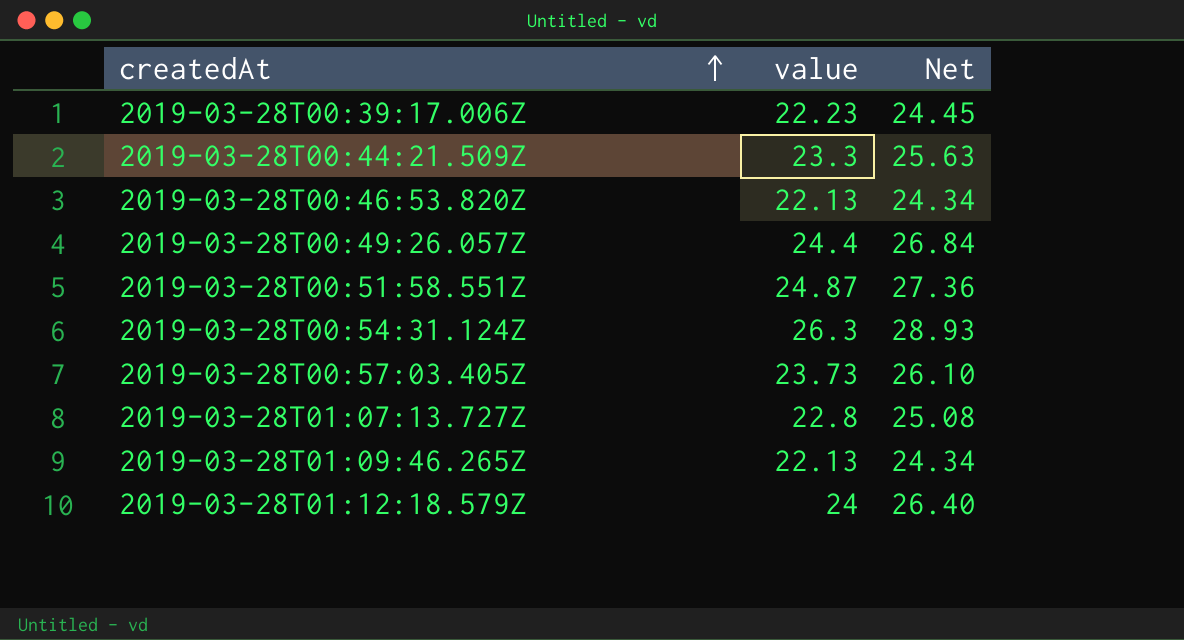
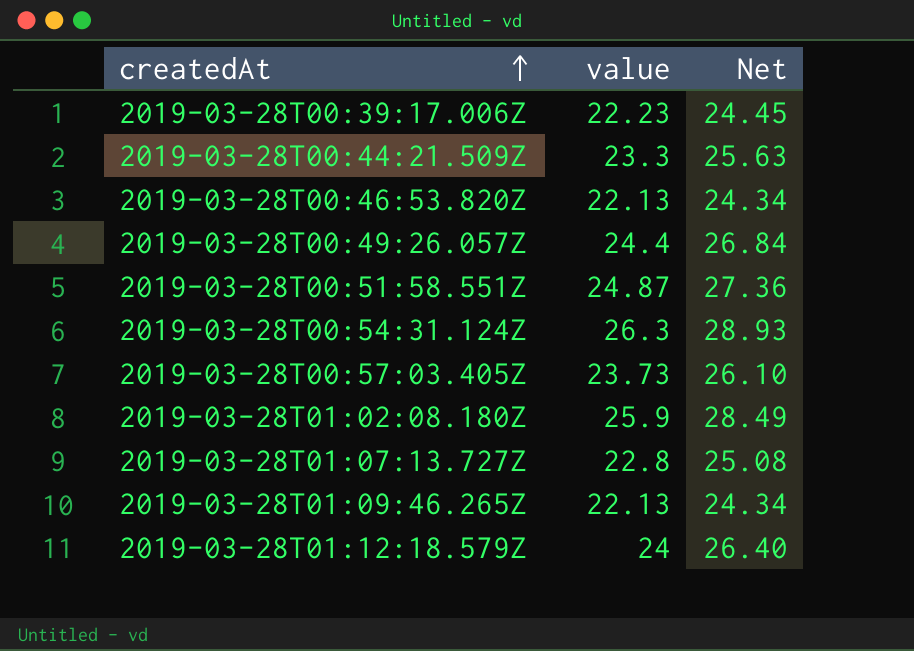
row 2019-03-28T01:02:08.180Z: none -> 25.9 | 28.49

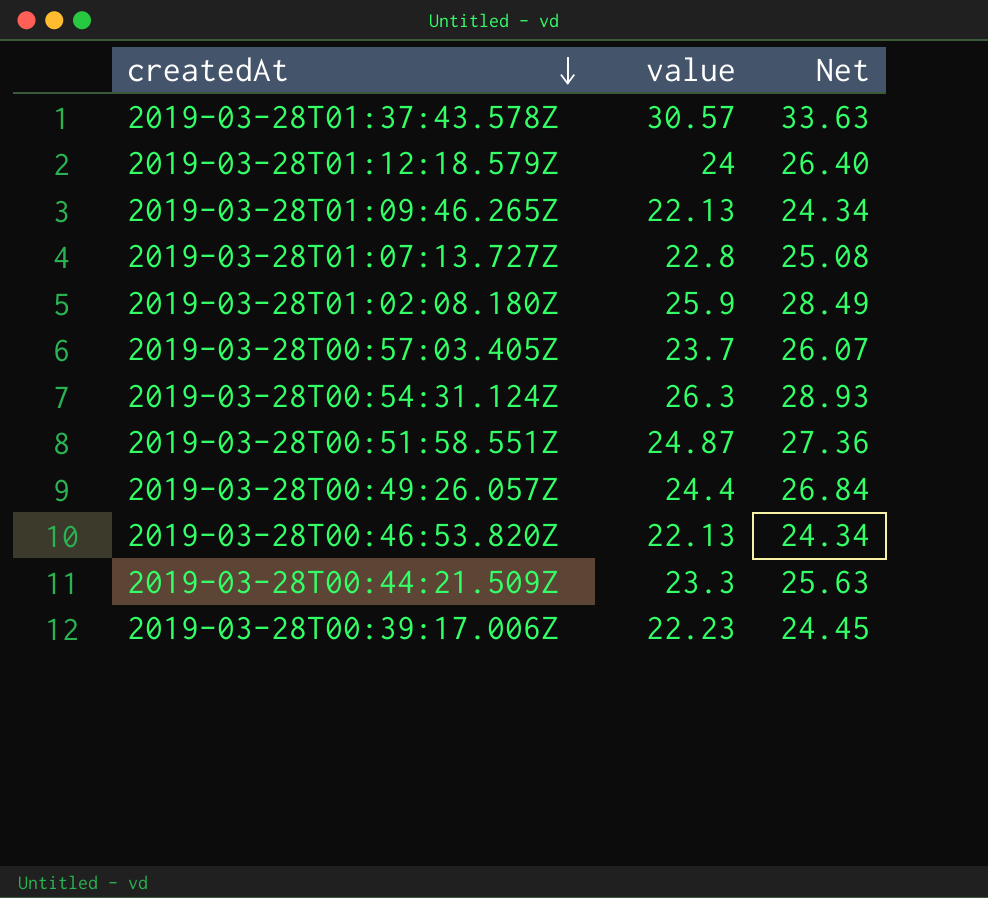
row order: createdAt ascending -> createdAt descending
row 2019-03-28T01:37:43.578Z: none -> 30.57 | 33.63
2019-03-28T00:57:03.405Z | value: 23.73 -> 23.7
2019-03-28T00:57:03.405Z | Net: 26.10 -> 26.07

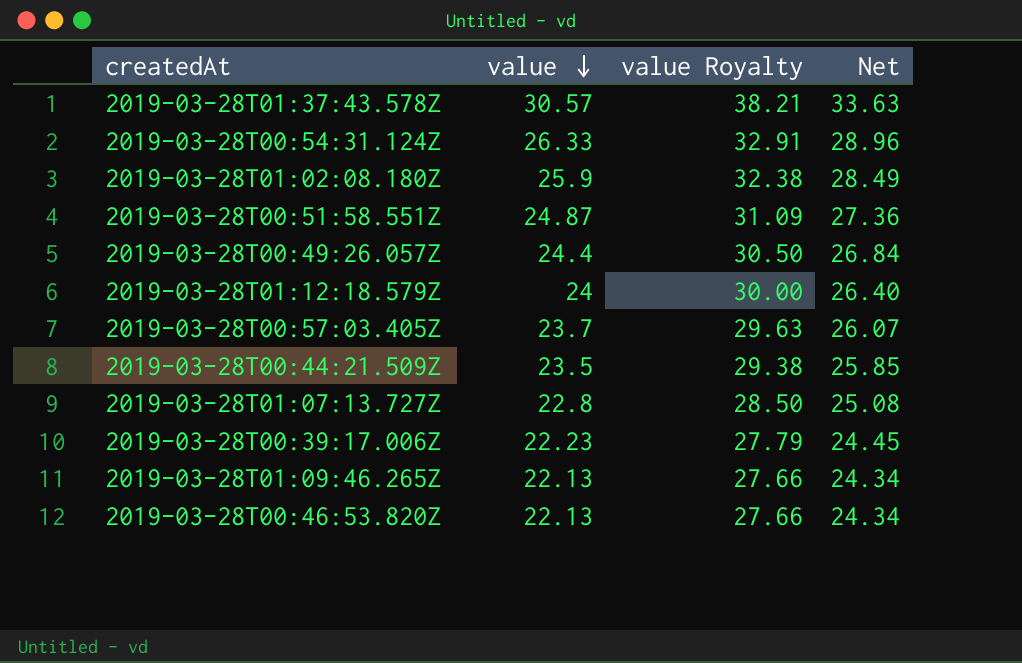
row order: createdAt descending -> value descending
column value Royalty | formula: none -> [value] * 1.25
2019-03-28T00:54:31.124Z | value: 26.3 -> 26.33
2019-03-28T00:54:31.124Z | Net: 28.93 -> 28.96
2019-03-28T00:44:21.509Z | value: 23.3 -> 23.5
2019-03-28T00:44:21.509Z | Net: 25.63 -> 25.85

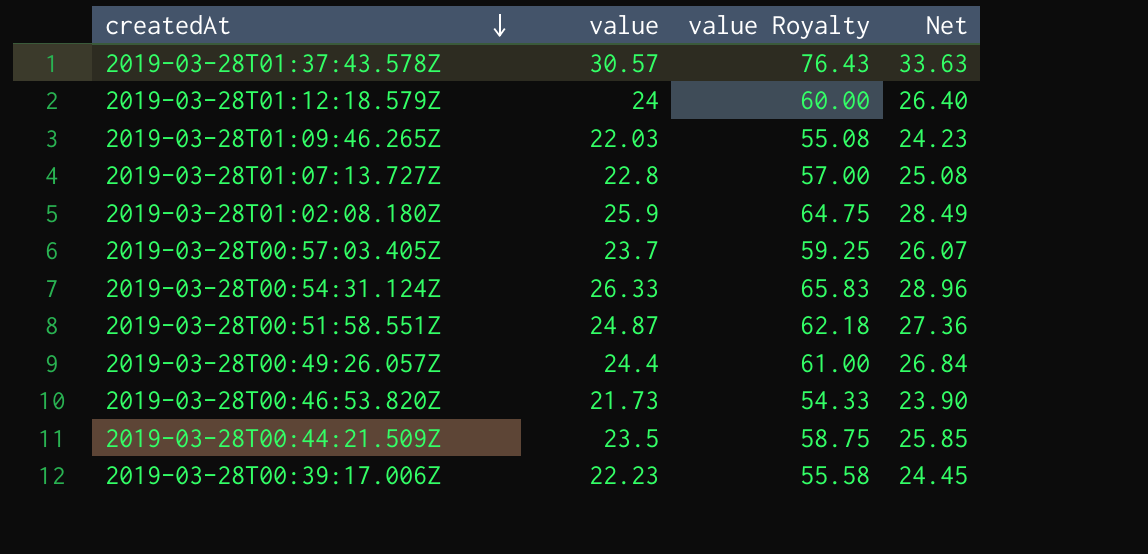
row order: value descending -> createdAt descending
column value Royalty | formula: [value] * 1.25 -> [value] * 2.5
2019-03-28T01:09:46.265Z | value: 22.13 -> 22.03
2019-03-28T01:09:46.265Z | Net: 24.34 -> 24.23
2019-03-28T00:46:53.820Z | value: 22.13 -> 21.73
2019-03-28T00:46:53.820Z | Net: 24.34 -> 23.90

